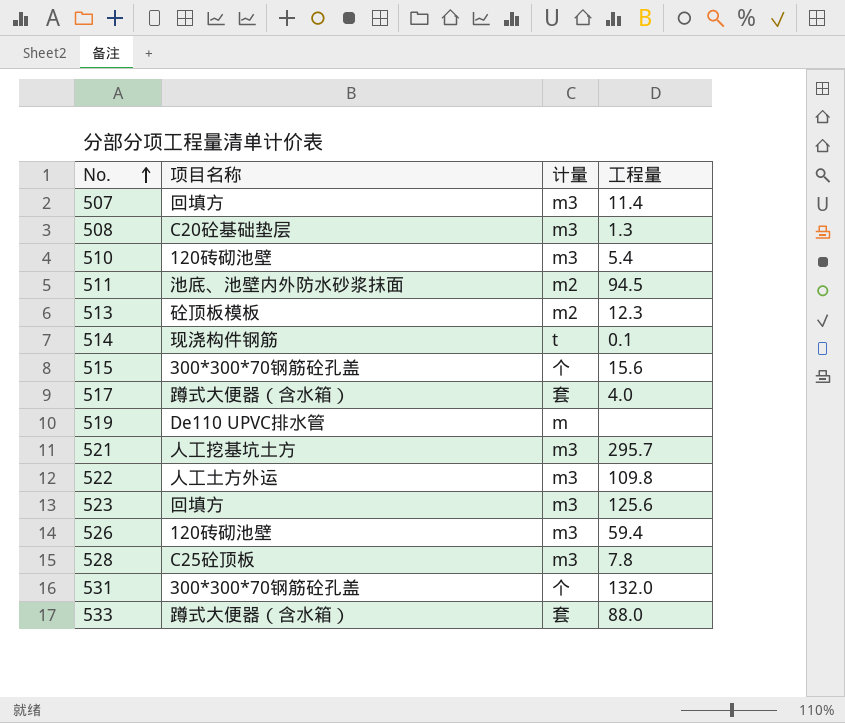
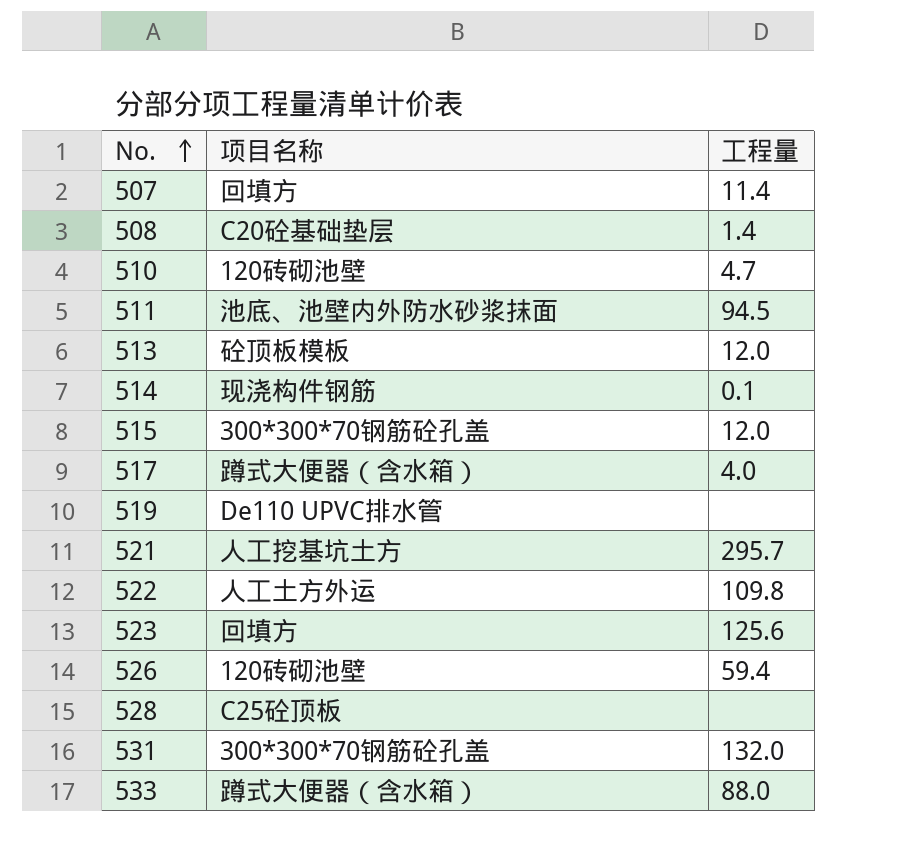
column 计量 | position: 3 -> none
508 | 工程量: 1.3 -> 1.4
510 | 工程量: 5.4 -> 4.7
513 | 工程量: 12.3 -> 12.0
515 | 工程量: 15.6 -> 12.0
528 | 工程量: 7.8 -> none

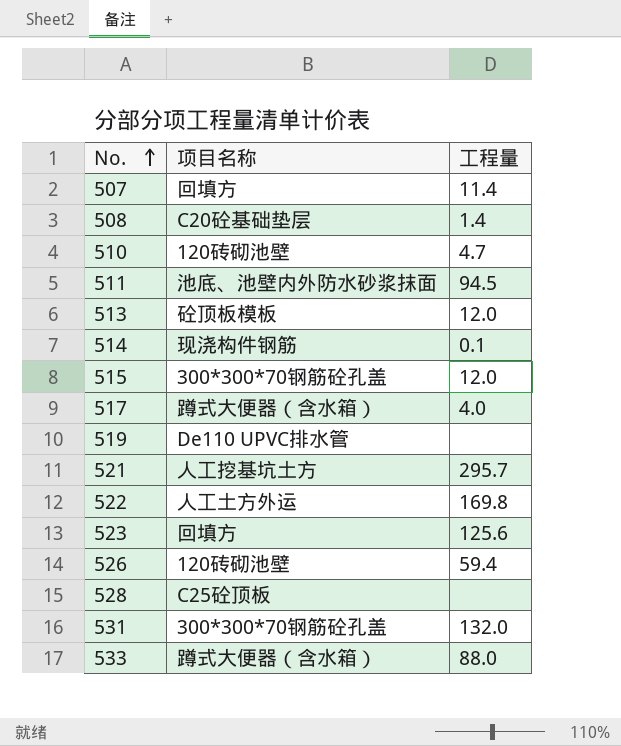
522 | 工程量: 109.8 -> 169.8

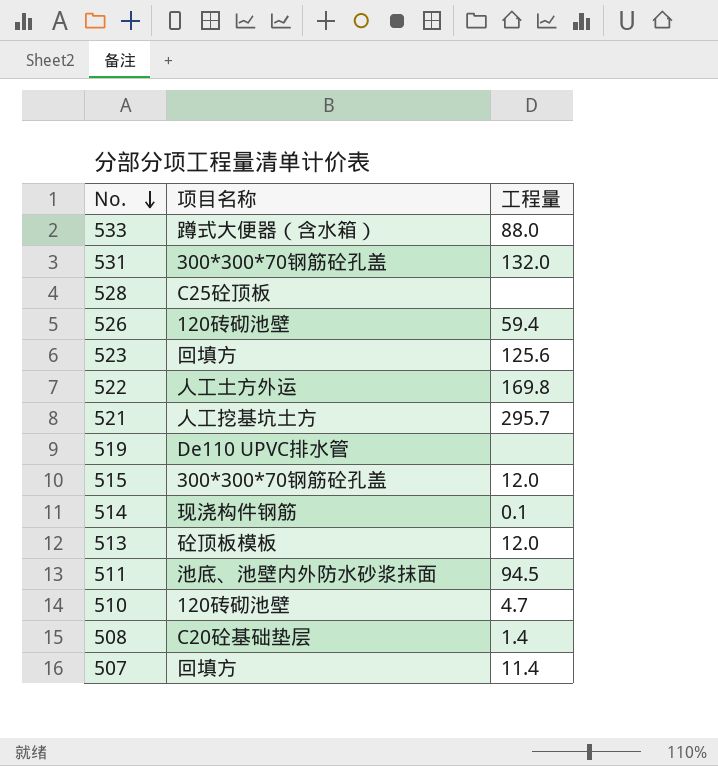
row order: No. ascending -> No. descending
row 517: 蹲式大便器（含水箱） | 4.0 -> none

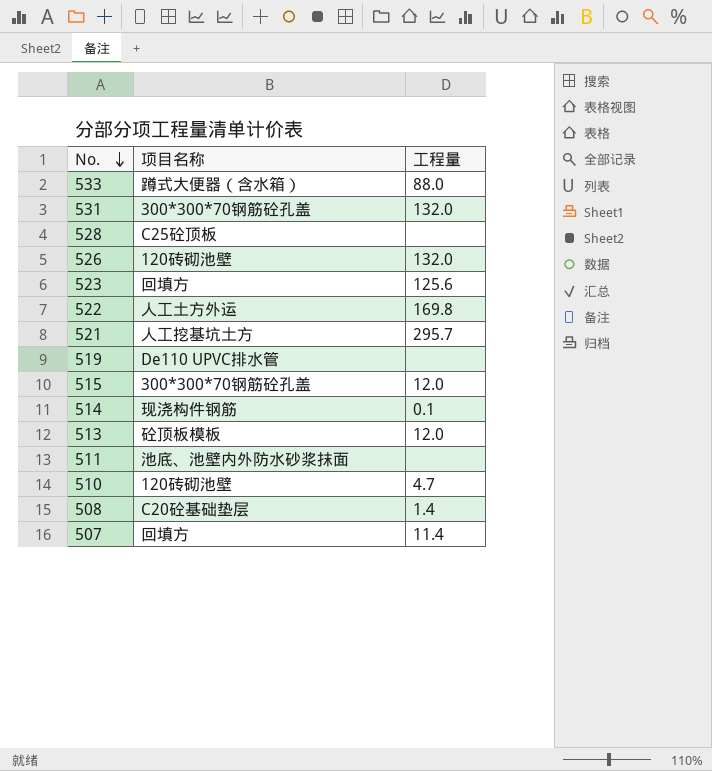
526 | 工程量: 59.4 -> 132.0
511 | 工程量: 94.5 -> none

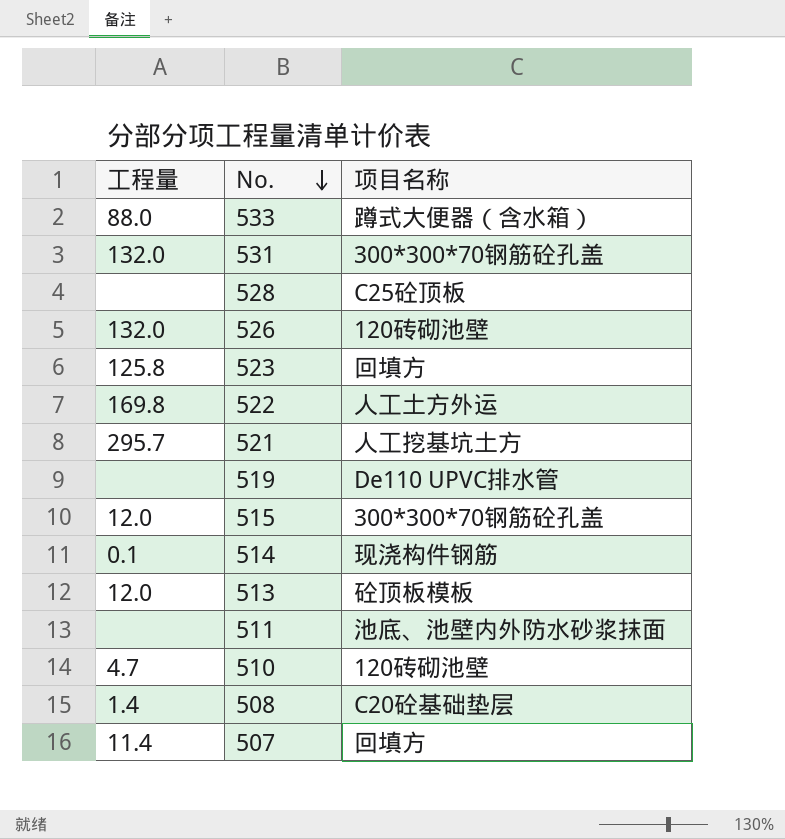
column 工程量 | position: 3 -> 1
523 | 工程量: 125.6 -> 125.8

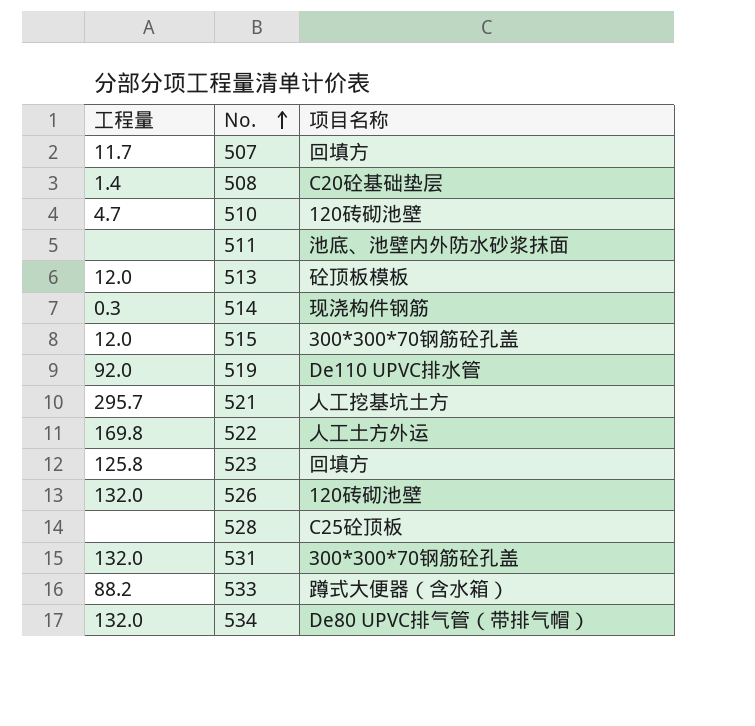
row order: No. descending -> No. ascending
507 | 工程量: 11.4 -> 11.7
514 | 工程量: 0.1 -> 0.3
519 | 工程量: none -> 92.0
533 | 工程量: 88.0 -> 88.2
row 534: none -> 132.0 | De80 UPVC排气管（带排气帽）

